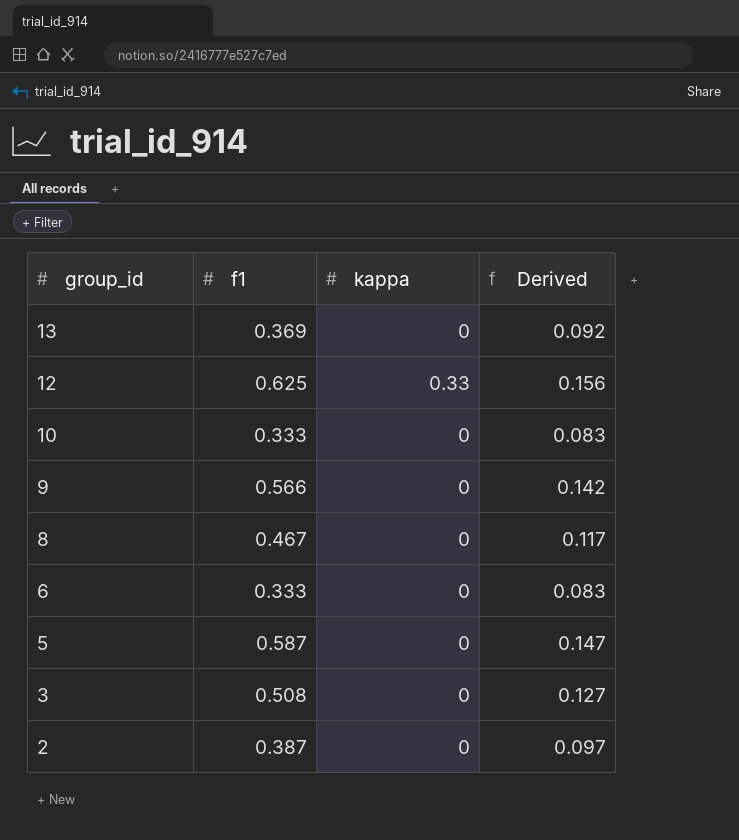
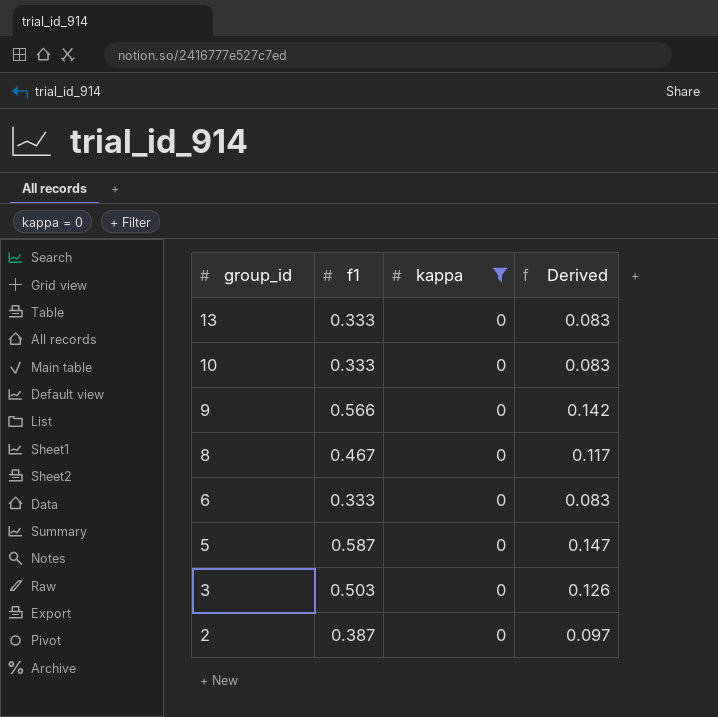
filter: none -> kappa = 0
13 | f1: 0.369 -> 0.333
13 | Derived: 0.092 -> 0.083
3 | f1: 0.508 -> 0.503
3 | Derived: 0.127 -> 0.126

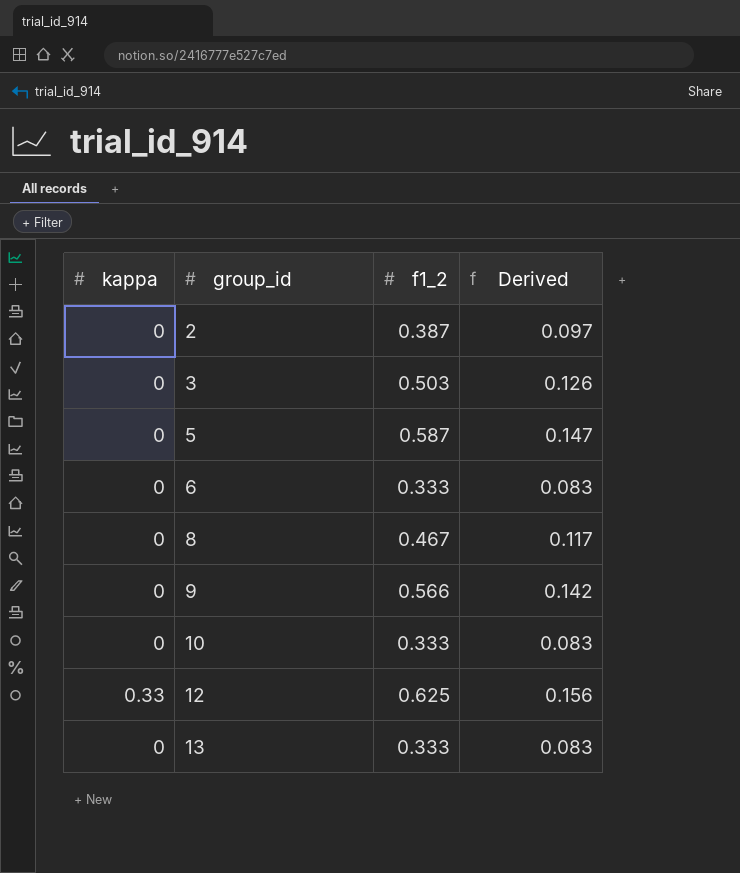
filter: kappa = 0 -> none
row order: group_id descending -> group_id ascending
column kappa | position: 3 -> 1
column name: f1 -> f1_2

